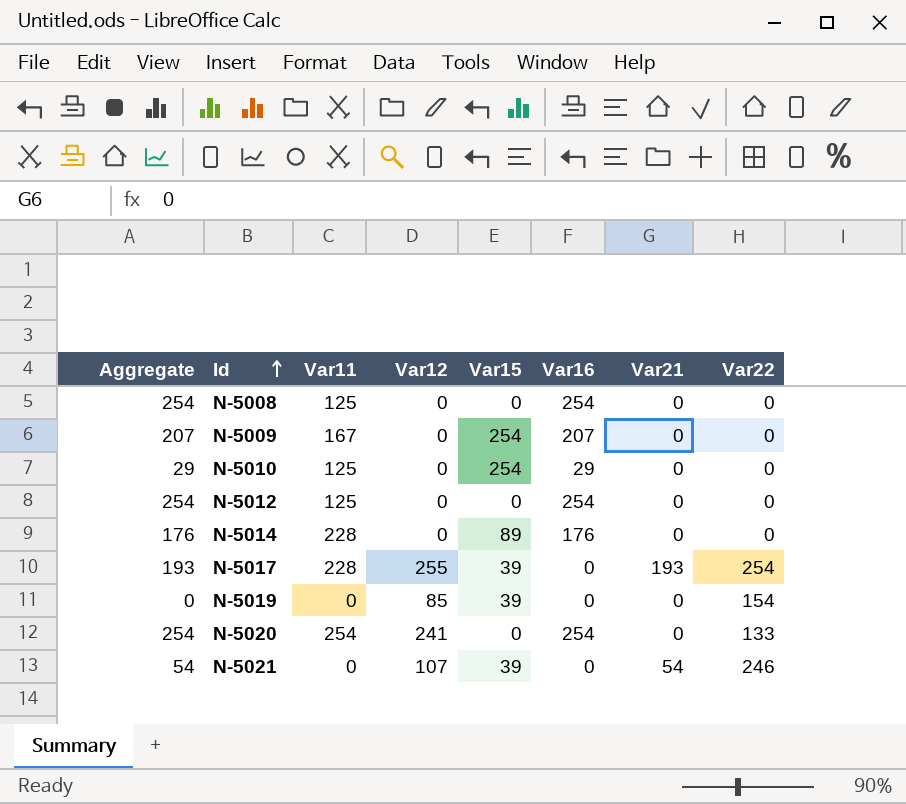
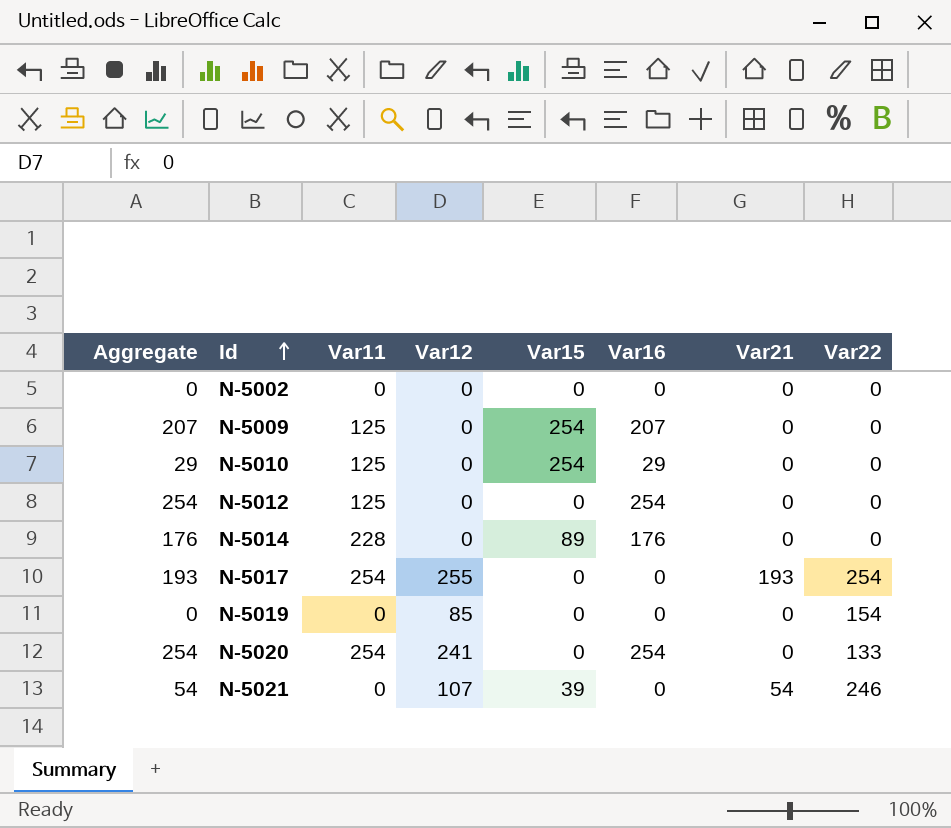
row N-5008: 254 | 125 | 0 | 0 | 254 | 0 | 0 -> none
row N-5002: none -> 0 | 0 | 0 | 0 | 0 | 0 | 0
N-5009 | Var11: 167 -> 125
N-5017 | Var11: 228 -> 254
N-5017 | Var15: 39 -> 0
N-5019 | Var15: 39 -> 0

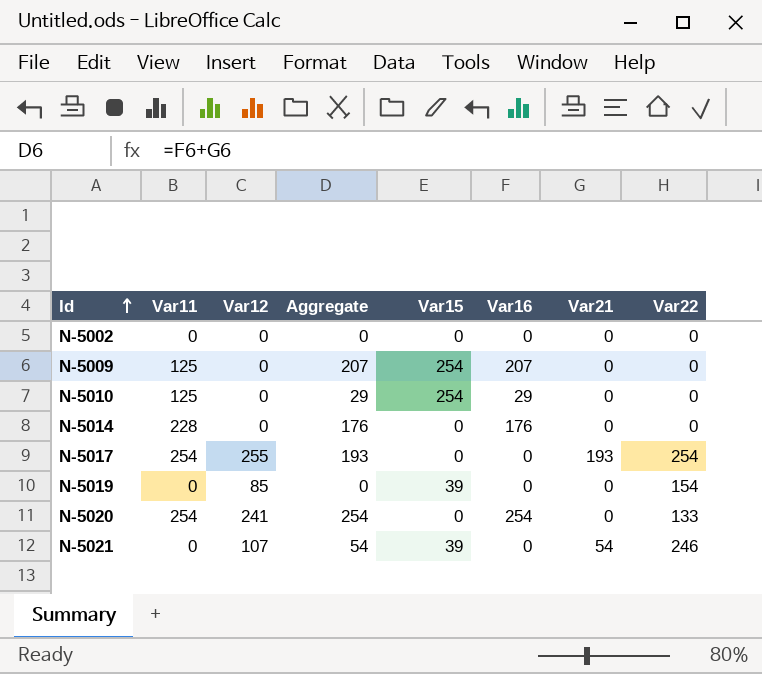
column Aggregate | position: 1 -> 4
row N-5012: 254 | 125 | 0 | 0 | 254 | 0 | 0 -> none
N-5014 | Var15: 89 -> 0
N-5019 | Var15: 0 -> 39

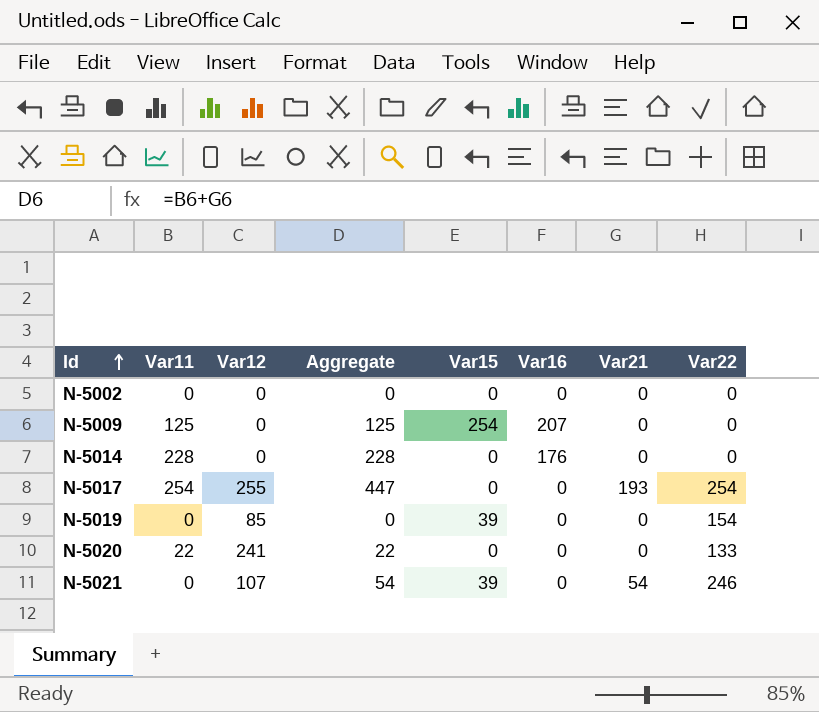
column Aggregate | formula: [Var16] + [Var21] -> [Var11] + [Var21]
row N-5010: 125 | 0 | 29 | 254 | 29 | 0 | 0 -> none
N-5020 | Var11: 254 -> 22
N-5020 | Var16: 254 -> 0

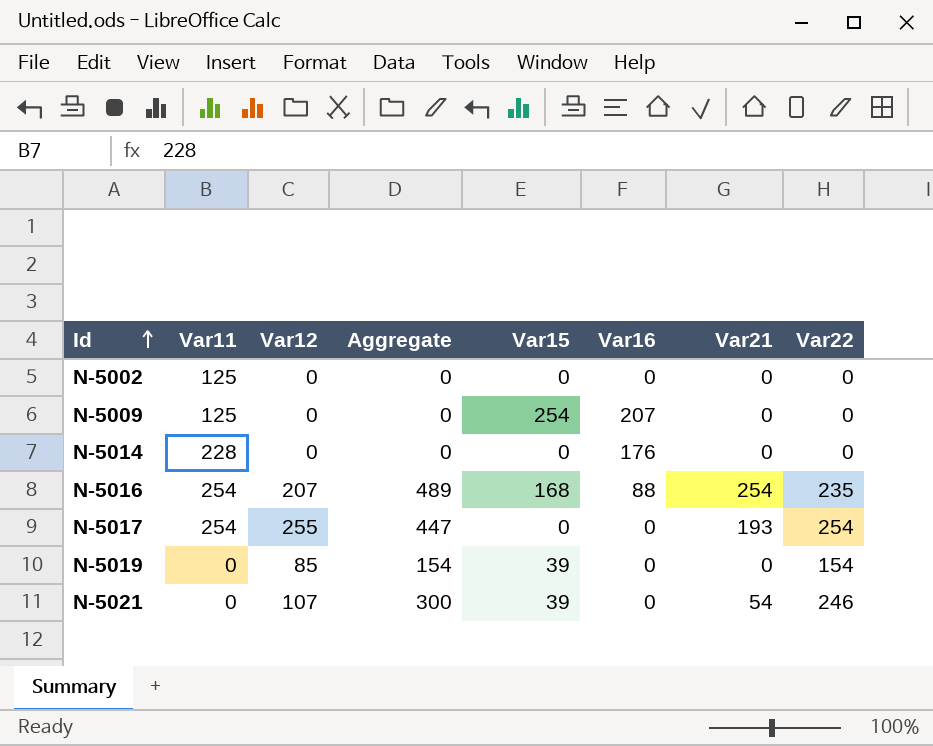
column Aggregate | formula: [Var11] + [Var21] -> [Var21] + [Var22]
row N-5020: 22 | 241 | 22 | 0 | 0 | 0 | 133 -> none
N-5002 | Var11: 0 -> 125
row N-5016: none -> 254 | 207 | 489 | 168 | 88 | 254 | 235

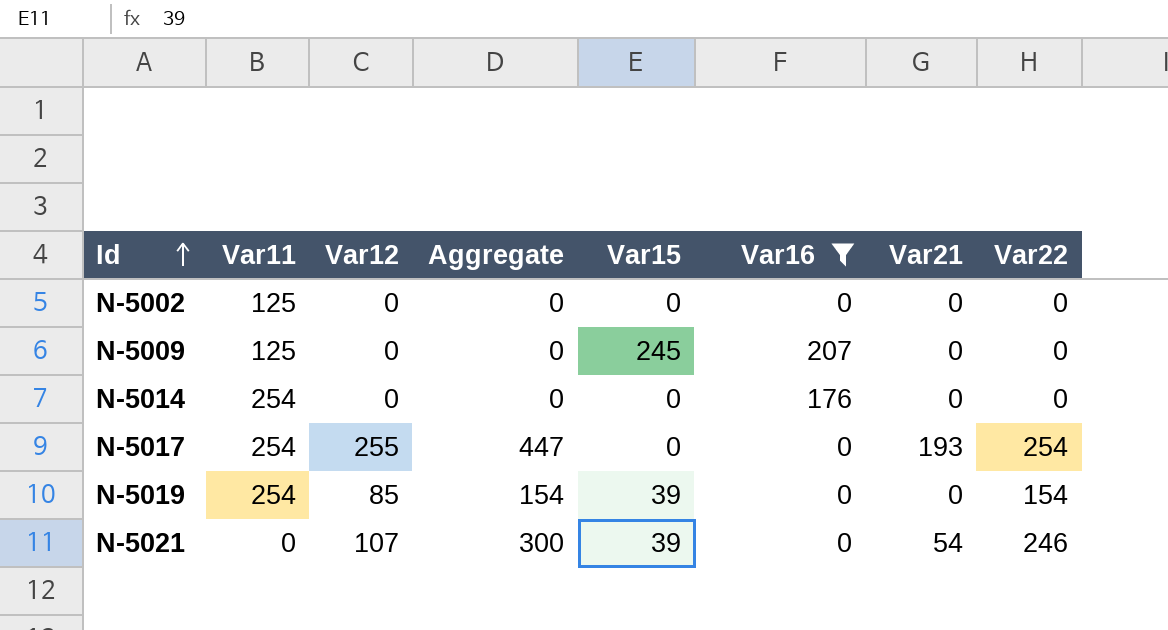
filter: none -> Var16 != 88
N-5009 | Var15: 254 -> 245
N-5014 | Var11: 228 -> 254
N-5019 | Var11: 0 -> 254

